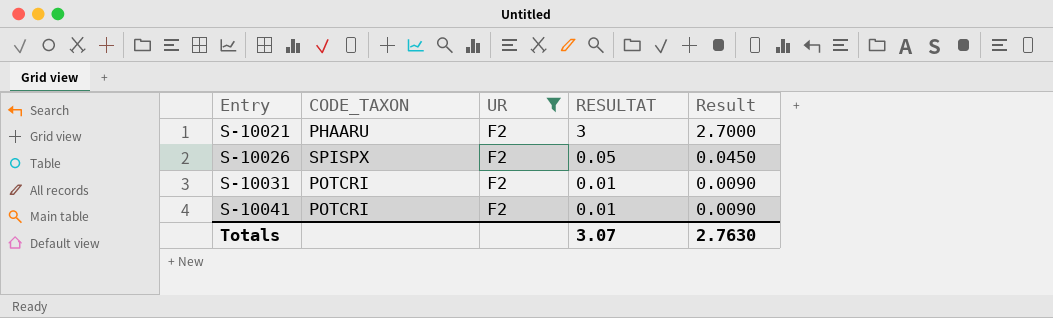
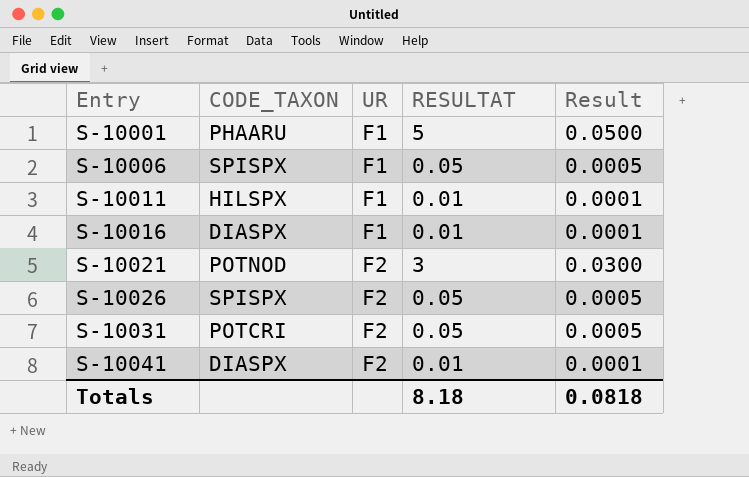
filter: UR = F2 -> none
column Result | formula: [RESULTAT] * 0.9 -> [RESULTAT] * 0.01
S-10021 | CODE_TAXON: PHAARU -> POTNOD
S-10031 | RESULTAT: 0.01 -> 0.05
S-10041 | CODE_TAXON: POTCRI -> DIASPX
Totals | RESULTAT: 3.07 -> 8.18
Totals | Result: 2.7630 -> 0.0818

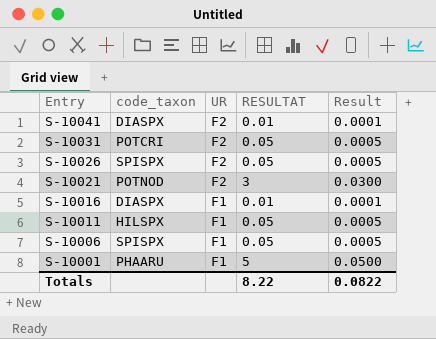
row order: Entry ascending -> Entry descending
column name: CODE_TAXON -> code_taxon
S-10011 | RESULTAT: 0.01 -> 0.05
S-10011 | Result: 0.0001 -> 0.0005
Totals | RESULTAT: 8.18 -> 8.22
Totals | Result: 0.0818 -> 0.0822

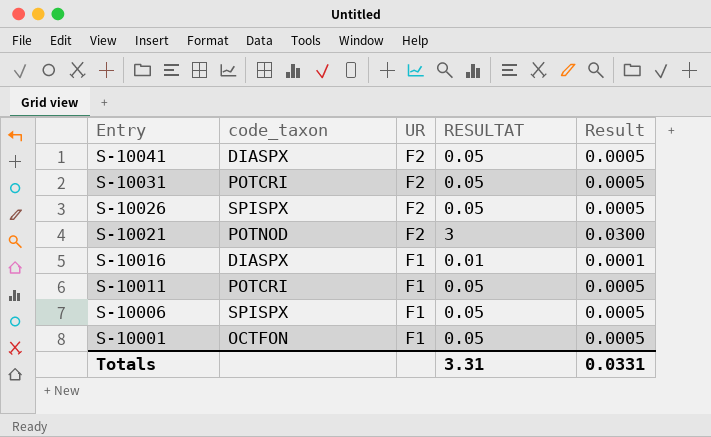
S-10041 | RESULTAT: 0.01 -> 0.05
S-10041 | Result: 0.0001 -> 0.0005
S-10011 | code_taxon: HILSPX -> POTCRI
S-10001 | code_taxon: PHAARU -> OCTFON
S-10001 | RESULTAT: 5 -> 0.05
S-10001 | Result: 0.0500 -> 0.0005
Totals | RESULTAT: 8.22 -> 3.31
Totals | Result: 0.0822 -> 0.0331

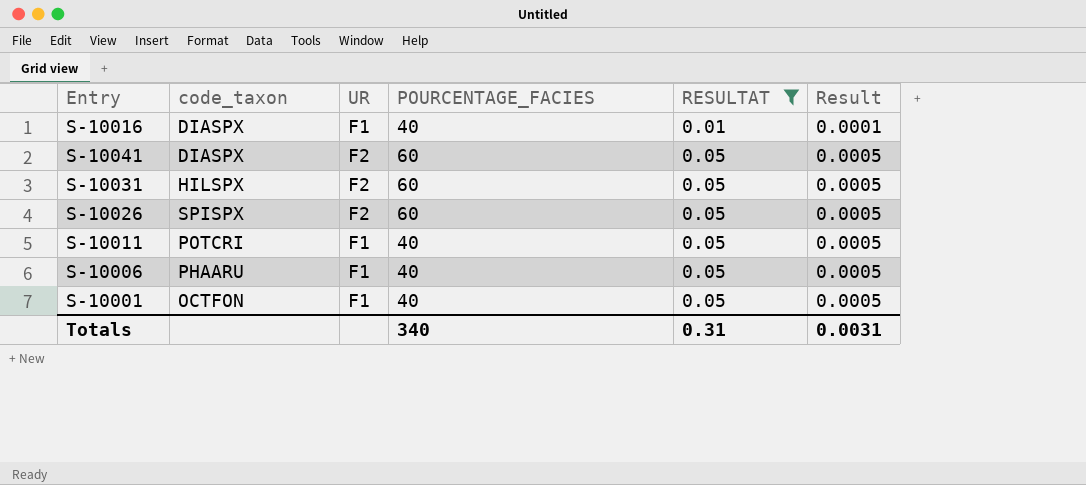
filter: none -> RESULTAT != 3
row order: Entry descending -> RESULTAT ascending
column POURCENTAGE_FACIES | position: none -> 4
S-10031 | code_taxon: POTCRI -> HILSPX
S-10006 | code_taxon: SPISPX -> PHAARU
Totals | RESULTAT: 3.31 -> 0.31
Totals | Result: 0.0331 -> 0.0031

